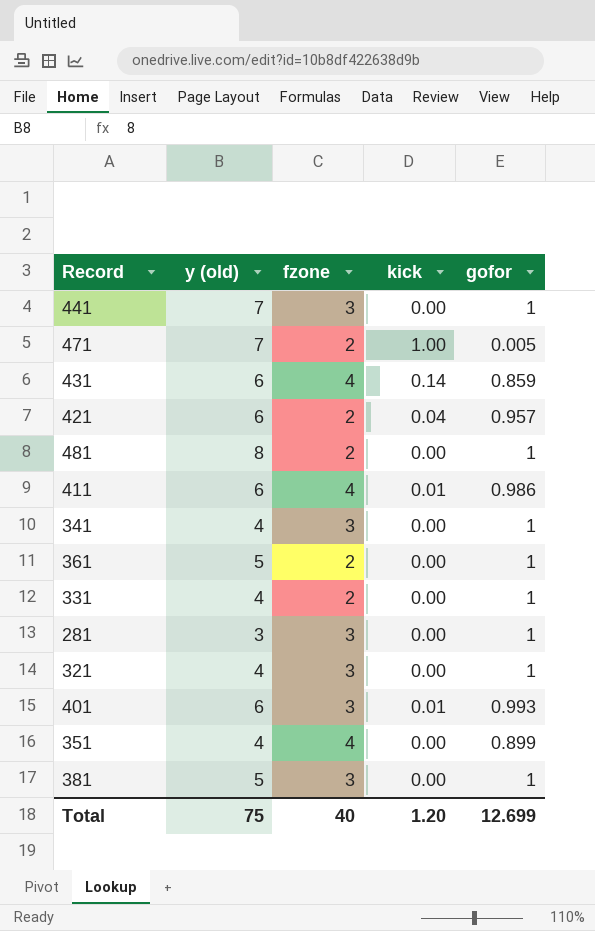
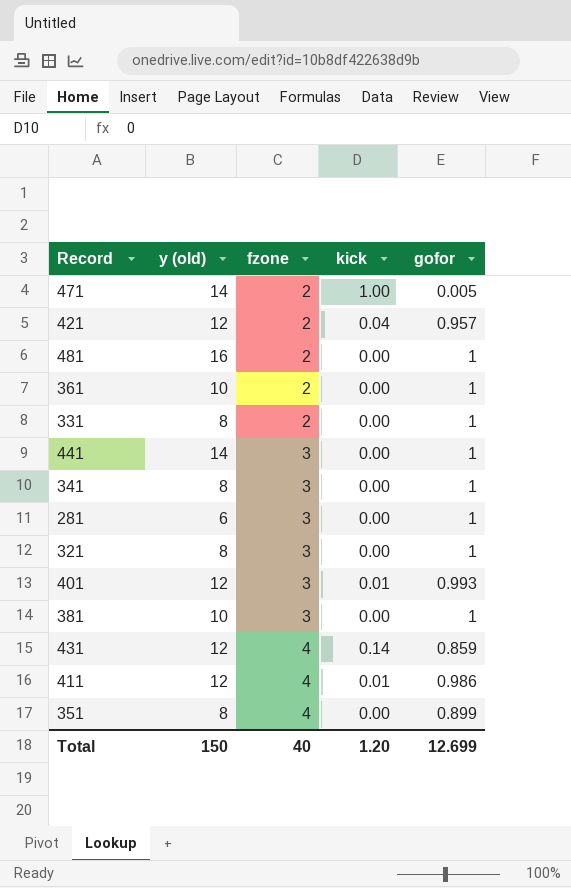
row order: none -> fzone ascending
471 | y (old): 7 -> 14
421 | y (old): 6 -> 12
481 | y (old): 8 -> 16
361 | y (old): 5 -> 10
331 | y (old): 4 -> 8
441 | y (old): 7 -> 14
341 | y (old): 4 -> 8
281 | y (old): 3 -> 6
321 | y (old): 4 -> 8
401 | y (old): 6 -> 12
381 | y (old): 5 -> 10
431 | y (old): 6 -> 12
411 | y (old): 6 -> 12
351 | y (old): 4 -> 8
Total | y (old): 75 -> 150

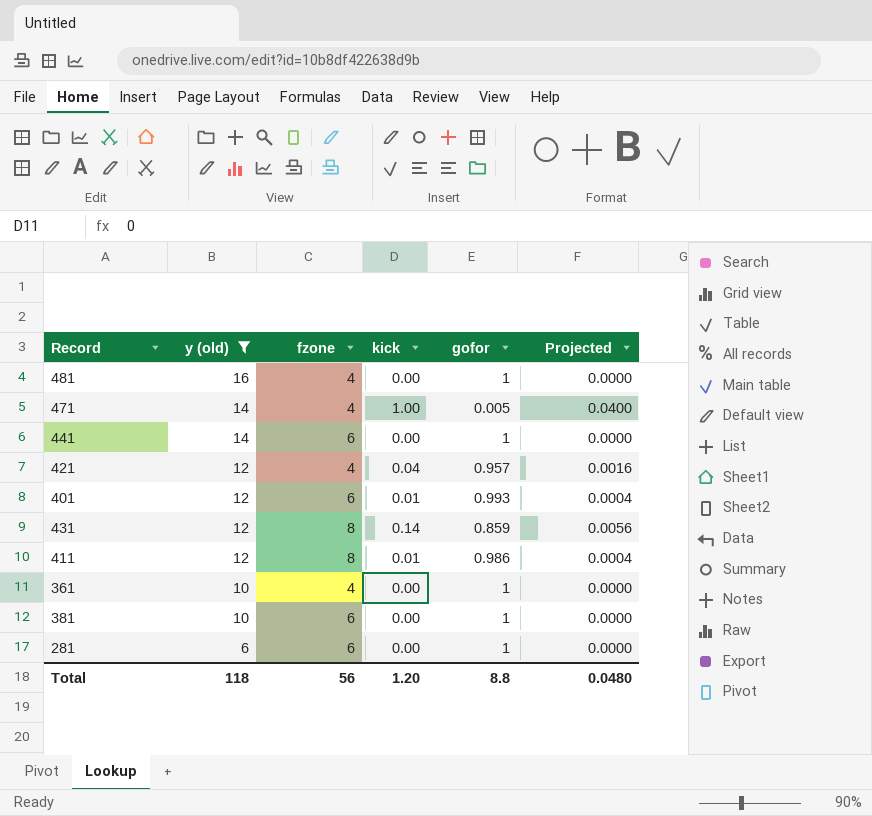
filter: none -> y (old) != 8
row order: fzone ascending -> y (old) descending
column Projected | formula: none -> [kick] * 0.04
481 | fzone: 2 -> 4
471 | fzone: 2 -> 4
441 | fzone: 3 -> 6
421 | fzone: 2 -> 4
401 | fzone: 3 -> 6
431 | fzone: 4 -> 8
411 | fzone: 4 -> 8
361 | fzone: 2 -> 4
381 | fzone: 3 -> 6
281 | fzone: 3 -> 6
Total | y (old): 150 -> 118
Total | fzone: 40 -> 56
Total | gofor: 12.699 -> 8.8

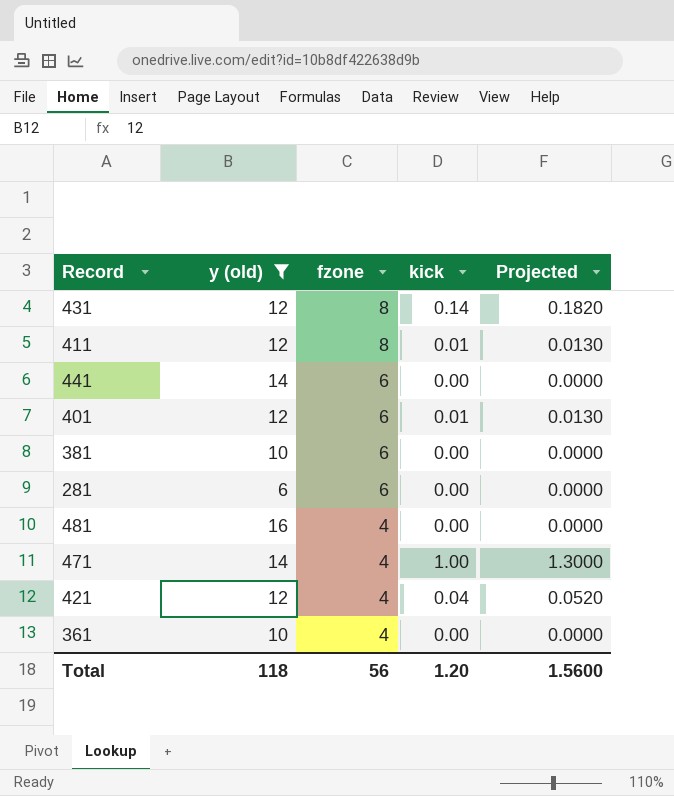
row order: y (old) descending -> fzone descending
column gofor | position: 5 -> none
column Projected | formula: [kick] * 0.04 -> [kick] * 1.3
Total | Projected: 0.0480 -> 1.5600

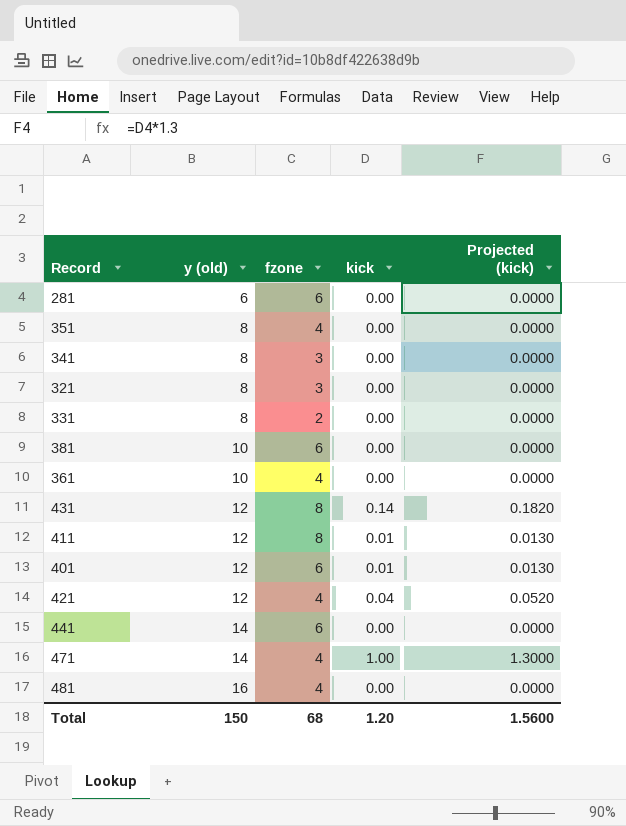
filter: y (old) != 8 -> none
row order: fzone descending -> y (old) ascending
column name: Projected -> Projected (kick)
Total | y (old): 118 -> 150
Total | fzone: 56 -> 68

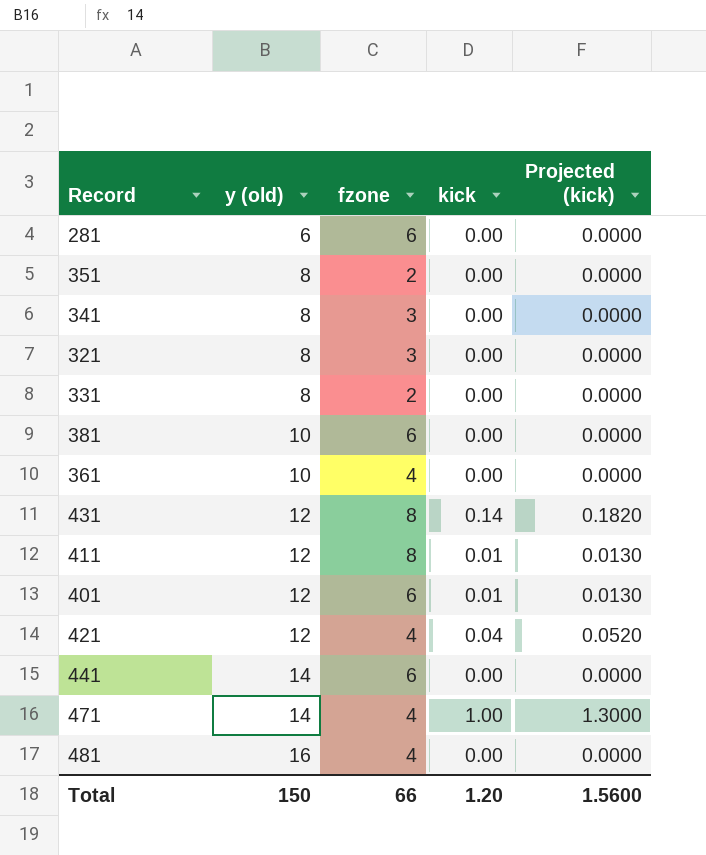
351 | fzone: 4 -> 2
Total | fzone: 68 -> 66

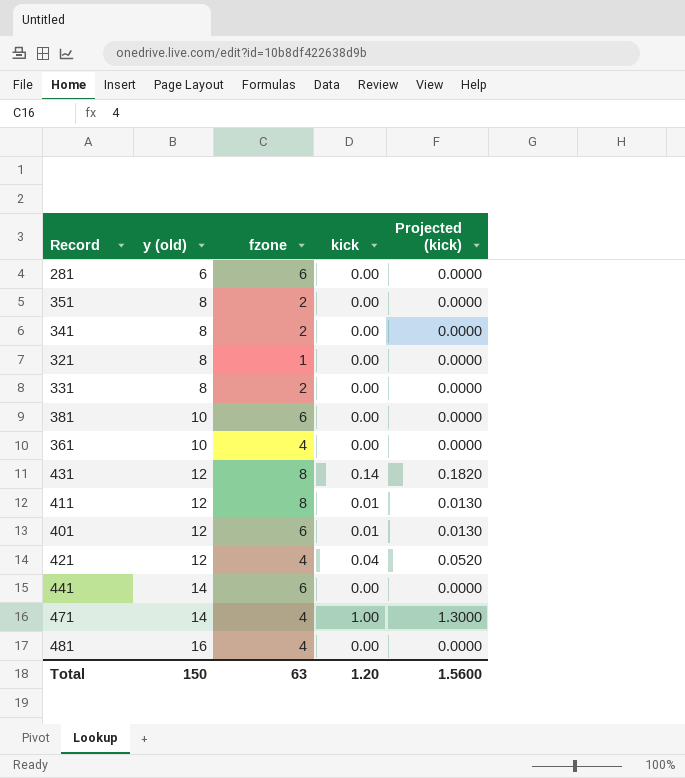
341 | fzone: 3 -> 2
321 | fzone: 3 -> 1
Total | fzone: 66 -> 63

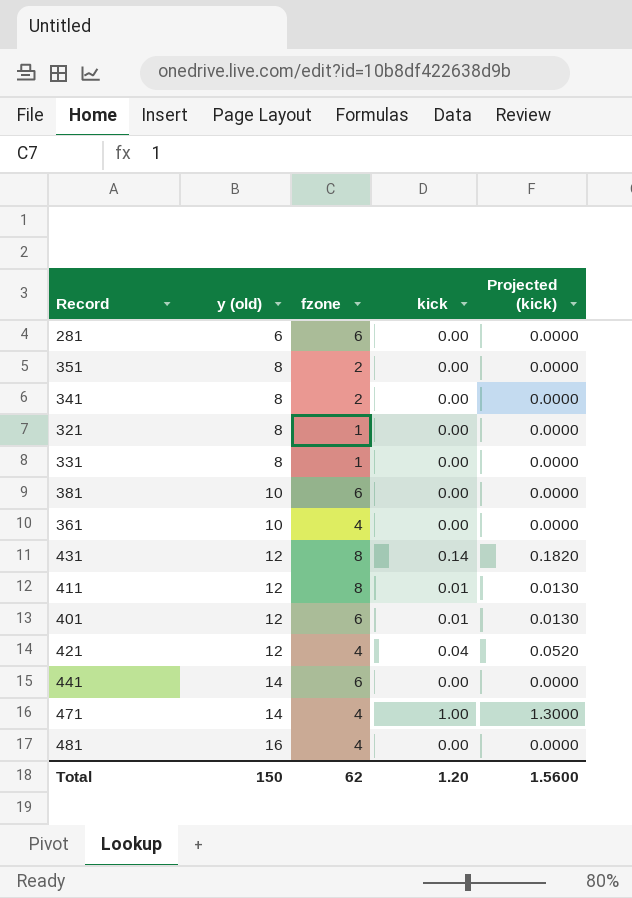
331 | fzone: 2 -> 1
Total | fzone: 63 -> 62

